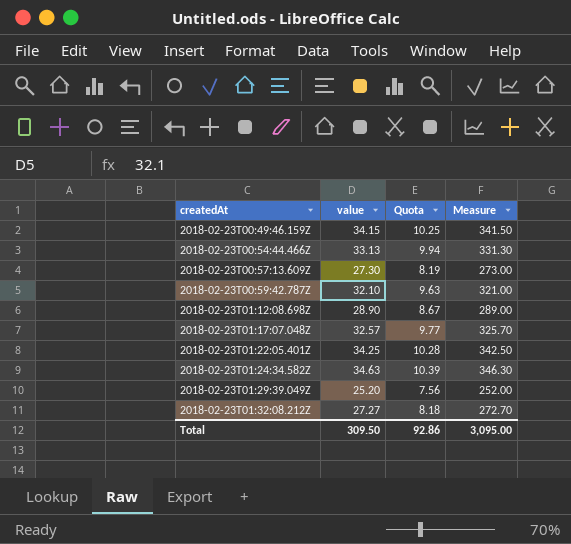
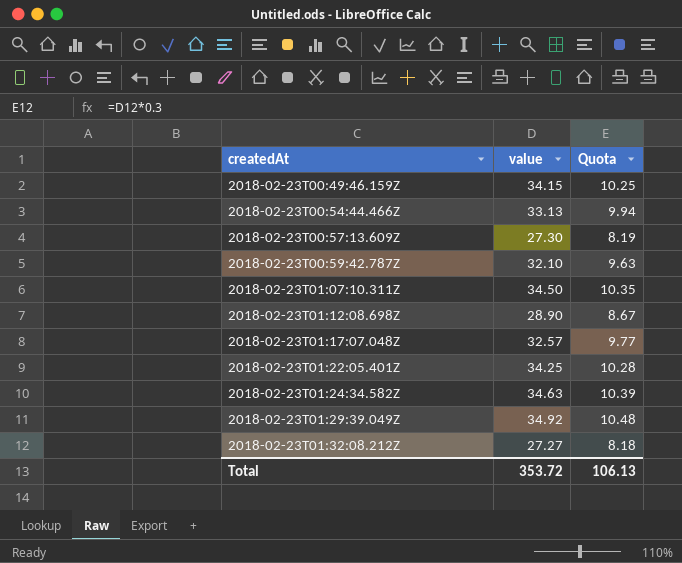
column Measure | formula: [value] * 10 -> none
row 2018-02-23T01:07:10.311Z: none -> 34.50 | 10.35
2018-02-23T01:29:39.049Z | value: 25.20 -> 34.92
2018-02-23T01:29:39.049Z | Quota: 7.56 -> 10.48
Total | value: 309.50 -> 353.72
Total | Quota: 92.86 -> 106.13

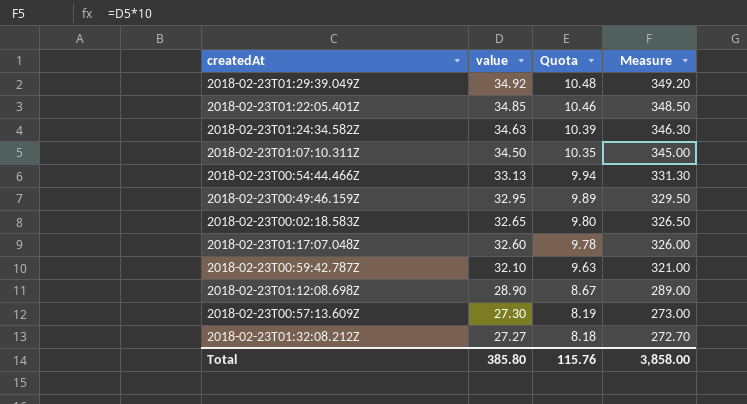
row order: createdAt ascending -> value descending
column Measure | formula: none -> [value] * 10
2018-02-23T01:22:05.401Z | value: 34.25 -> 34.85
2018-02-23T01:22:05.401Z | Quota: 10.28 -> 10.46
2018-02-23T00:49:46.159Z | value: 34.15 -> 32.95
2018-02-23T00:49:46.159Z | Quota: 10.25 -> 9.89
row 2018-02-23T00:02:18.583Z: none -> 32.65 | 9.80 | 326.50
2018-02-23T01:17:07.048Z | value: 32.57 -> 32.60
2018-02-23T01:17:07.048Z | Quota: 9.77 -> 9.78
Total | value: 353.72 -> 385.80
Total | Quota: 106.13 -> 115.76

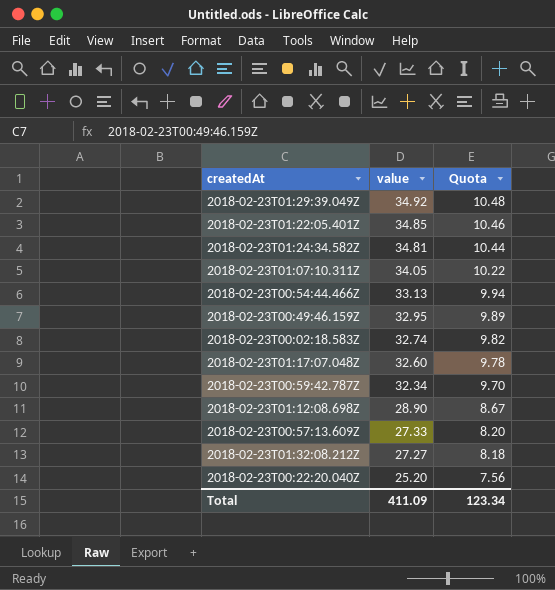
column Measure | formula: [value] * 10 -> none
2018-02-23T01:24:34.582Z | value: 34.63 -> 34.81
2018-02-23T01:24:34.582Z | Quota: 10.39 -> 10.44
2018-02-23T01:07:10.311Z | value: 34.50 -> 34.05
2018-02-23T01:07:10.311Z | Quota: 10.35 -> 10.22
2018-02-23T00:02:18.583Z | value: 32.65 -> 32.74
2018-02-23T00:02:18.583Z | Quota: 9.80 -> 9.82
2018-02-23T00:59:42.787Z | value: 32.10 -> 32.34
2018-02-23T00:59:42.787Z | Quota: 9.63 -> 9.70
2018-02-23T00:57:13.609Z | value: 27.30 -> 27.33
2018-02-23T00:57:13.609Z | Quota: 8.19 -> 8.20
row 2018-02-23T00:22:20.040Z: none -> 25.20 | 7.56
Total | value: 385.80 -> 411.09
Total | Quota: 115.76 -> 123.34

